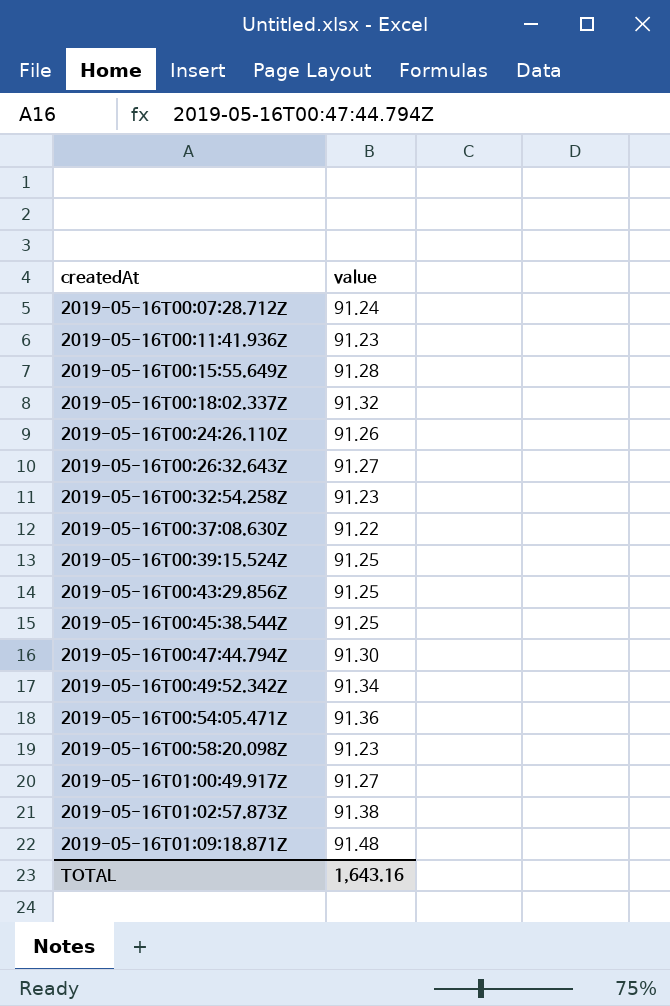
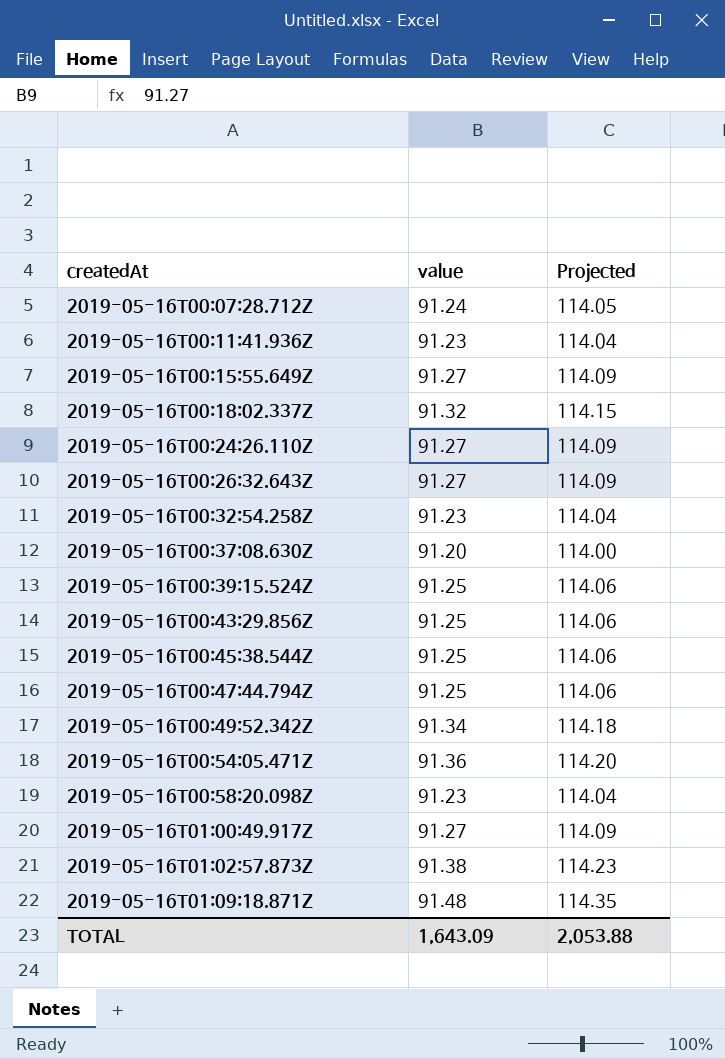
column Projected | formula: none -> [value] * 1.25
2019-05-16T00:15:55.649Z | value: 91.28 -> 91.27
2019-05-16T00:24:26.110Z | value: 91.26 -> 91.27
2019-05-16T00:37:08.630Z | value: 91.22 -> 91.20
2019-05-16T00:47:44.794Z | value: 91.30 -> 91.25
TOTAL | value: 1,643.16 -> 1,643.09

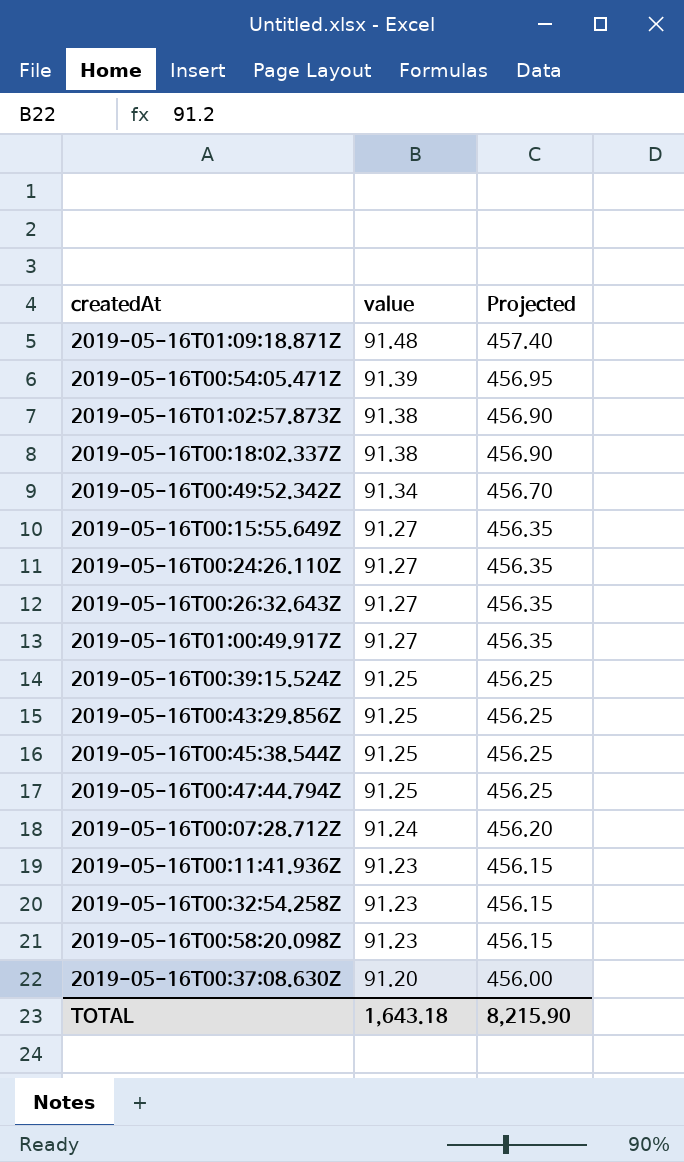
row order: createdAt ascending -> value descending
column Projected | formula: [value] * 1.25 -> [value] * 5
2019-05-16T00:54:05.471Z | value: 91.36 -> 91.39
2019-05-16T00:18:02.337Z | value: 91.32 -> 91.38
TOTAL | value: 1,643.09 -> 1,643.18
TOTAL | Projected: 2,053.88 -> 8,215.90

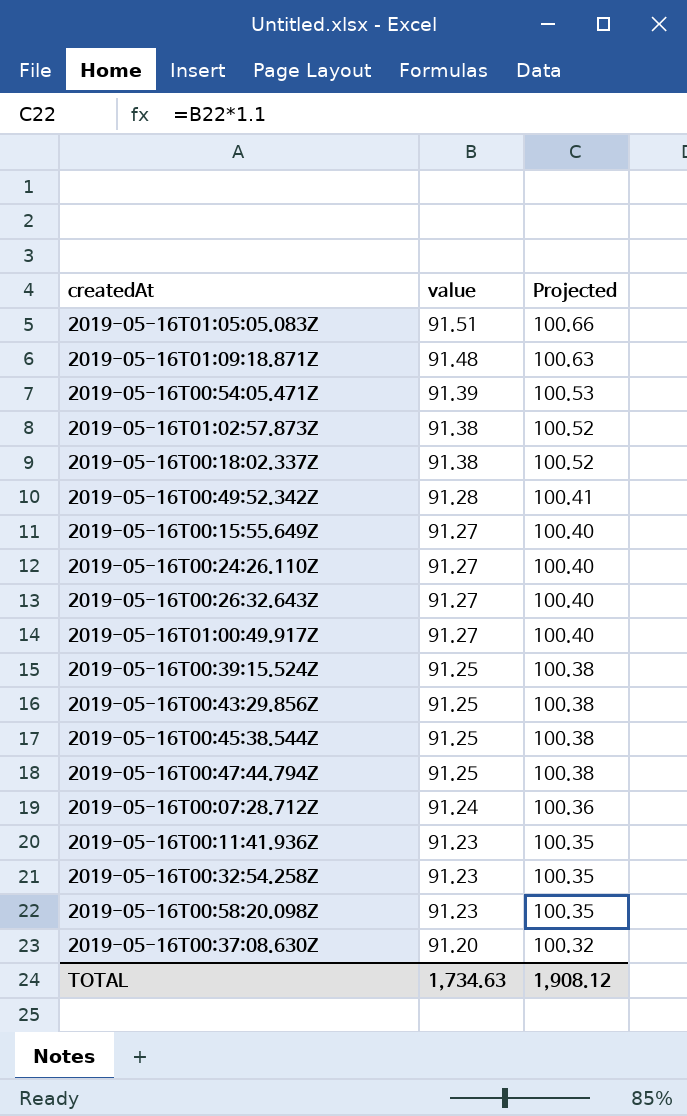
column Projected | formula: [value] * 5 -> [value] * 1.1
row 2019-05-16T01:05:05.083Z: none -> 91.51 | 100.66
2019-05-16T00:49:52.342Z | value: 91.34 -> 91.28
TOTAL | value: 1,643.18 -> 1,734.63
TOTAL | Projected: 8,215.90 -> 1,908.12

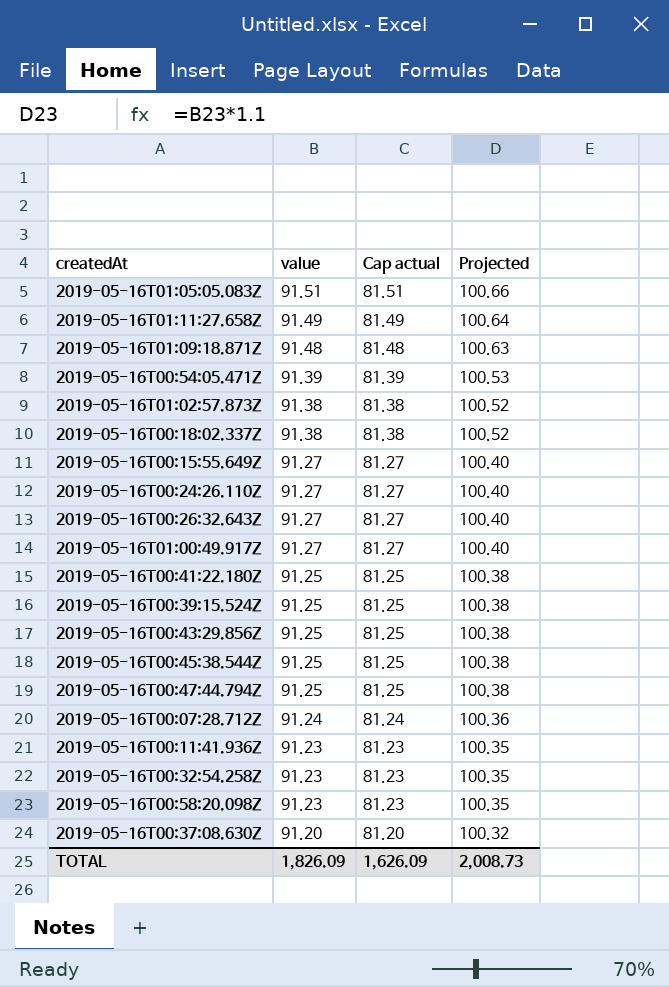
column Cap actual | formula: none -> [value] - 10
row 2019-05-16T00:49:52.342Z: 91.28 | 100.41 -> none
row 2019-05-16T01:11:27.658Z: none -> 91.49 | 81.49 | 100.64
row 2019-05-16T00:41:22.180Z: none -> 91.25 | 81.25 | 100.38
TOTAL | value: 1,734.63 -> 1,826.09
TOTAL | Projected: 1,908.12 -> 2,008.73

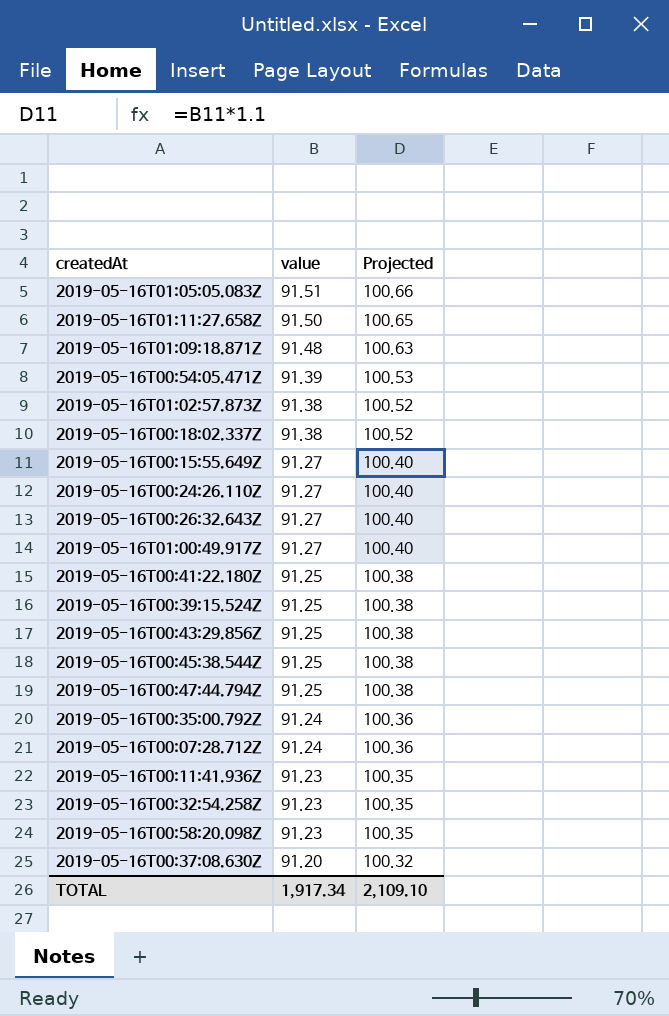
column Cap actual | formula: [value] - 10 -> none
2019-05-16T01:11:27.658Z | value: 91.49 -> 91.50
2019-05-16T01:11:27.658Z | Projected: 100.64 -> 100.65
row 2019-05-16T00:35:00.792Z: none -> 91.24 | 100.36
TOTAL | value: 1,826.09 -> 1,917.34
TOTAL | Projected: 2,008.73 -> 2,109.10

